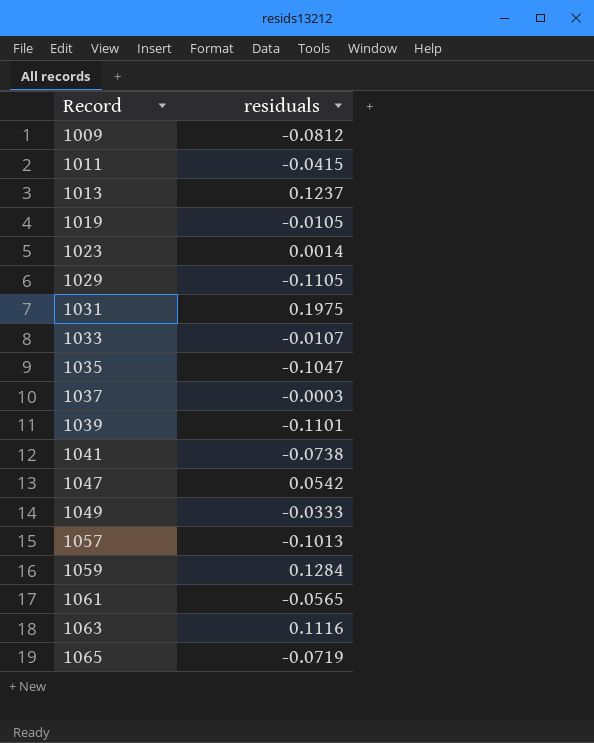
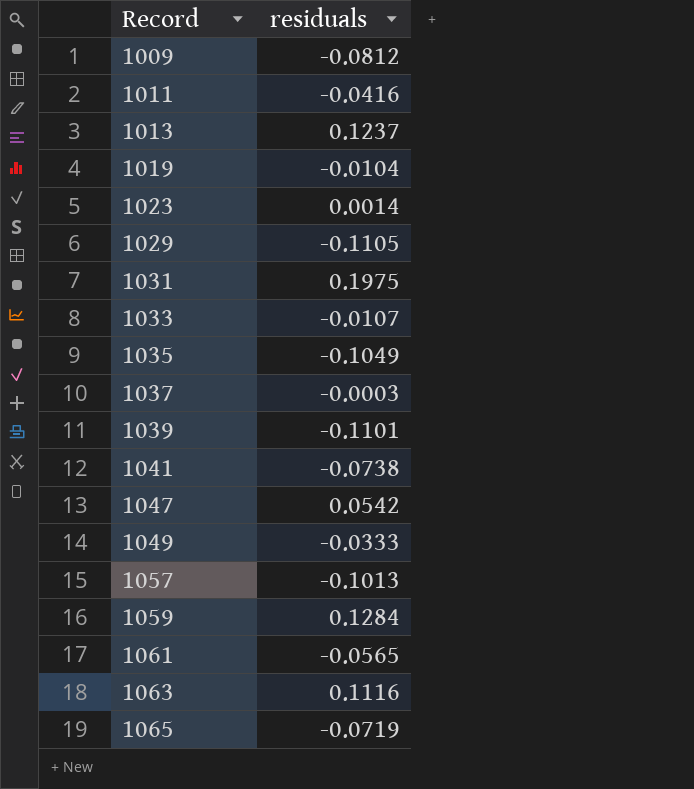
1011 | residuals: -0.0415 -> -0.0416
1019 | residuals: -0.0105 -> -0.0104
1035 | residuals: -0.1047 -> -0.1049

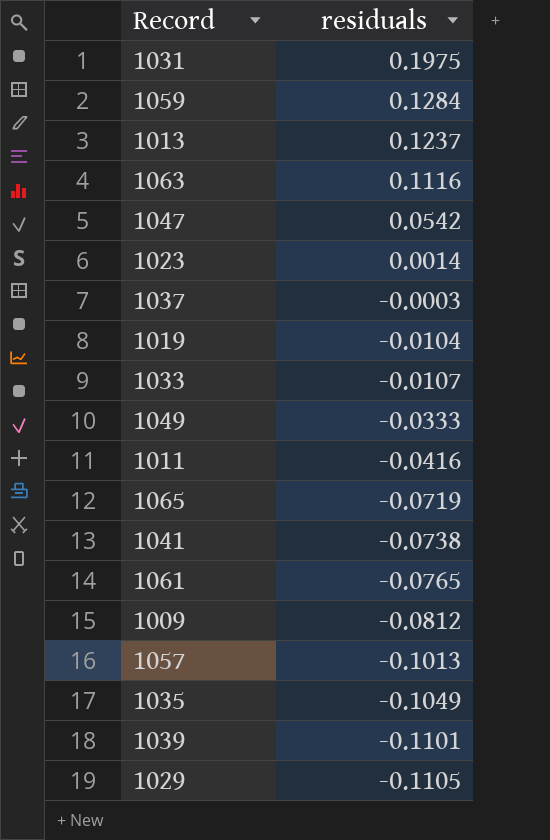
row order: Record ascending -> residuals descending
1061 | residuals: -0.0565 -> -0.0765

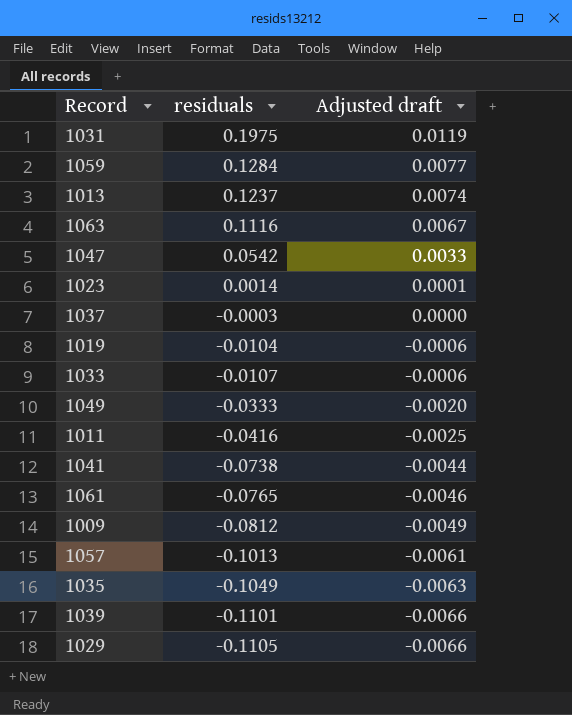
column Adjusted draft | formula: none -> [residuals] * 0.06
row 1065: -0.0719 -> none

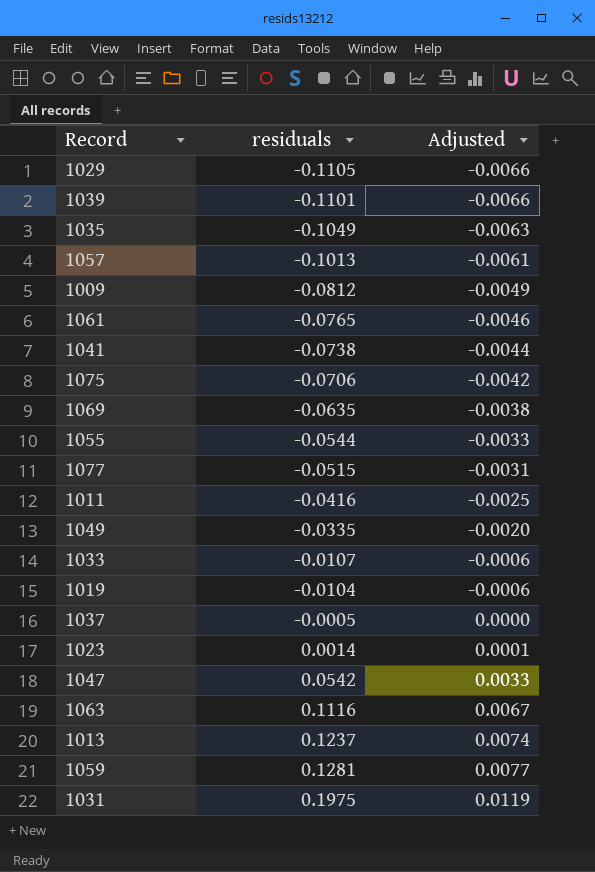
row order: residuals descending -> residuals ascending
column name: Adjusted draft -> Adjusted
row 1075: none -> -0.0706 | -0.0042
row 1069: none -> -0.0635 | -0.0038
row 1055: none -> -0.0544 | -0.0033
row 1077: none -> -0.0515 | -0.0031
1049 | residuals: -0.0333 -> -0.0335
1037 | residuals: -0.0003 -> -0.0005
1059 | residuals: 0.1284 -> 0.1281

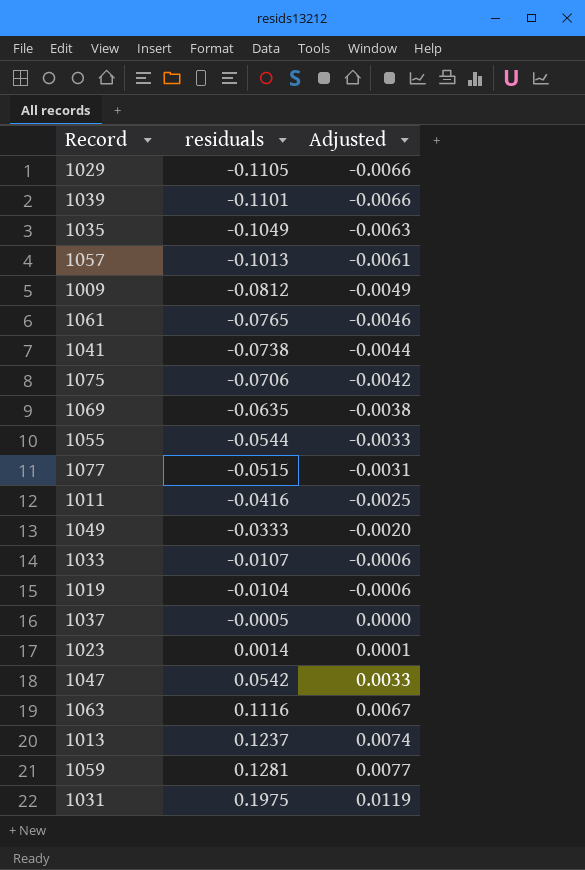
1049 | residuals: -0.0335 -> -0.0333

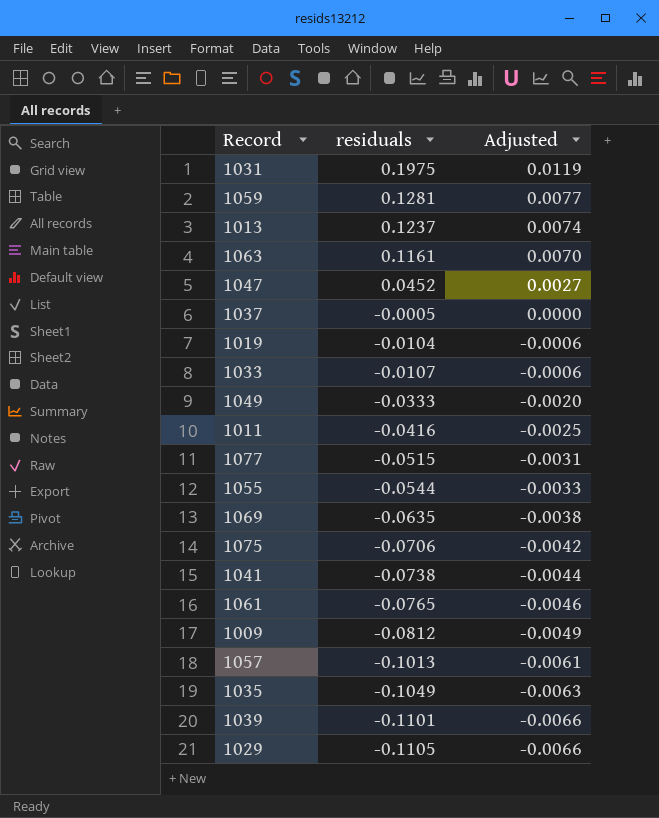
row order: residuals ascending -> residuals descending
row 1023: 0.0014 | 0.0001 -> none
1063 | residuals: 0.1116 -> 0.1161
1063 | Adjusted: 0.0067 -> 0.0070
1047 | residuals: 0.0542 -> 0.0452
1047 | Adjusted: 0.0033 -> 0.0027

